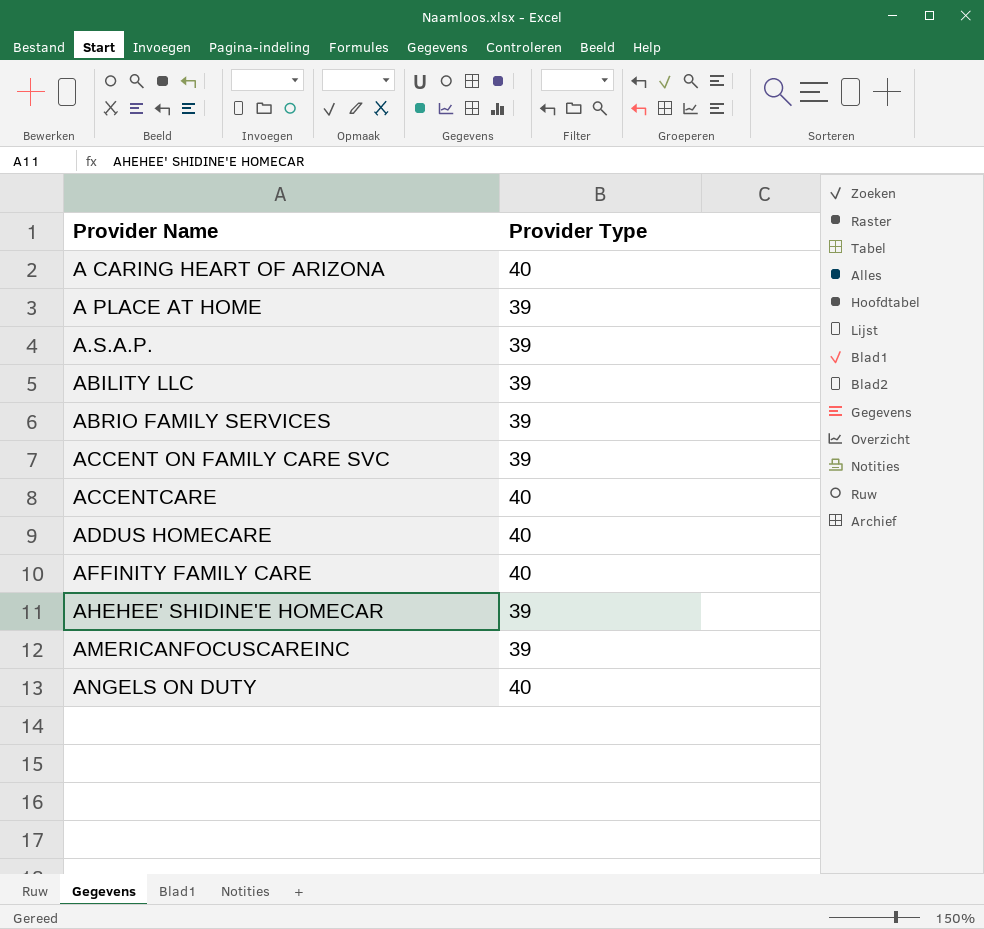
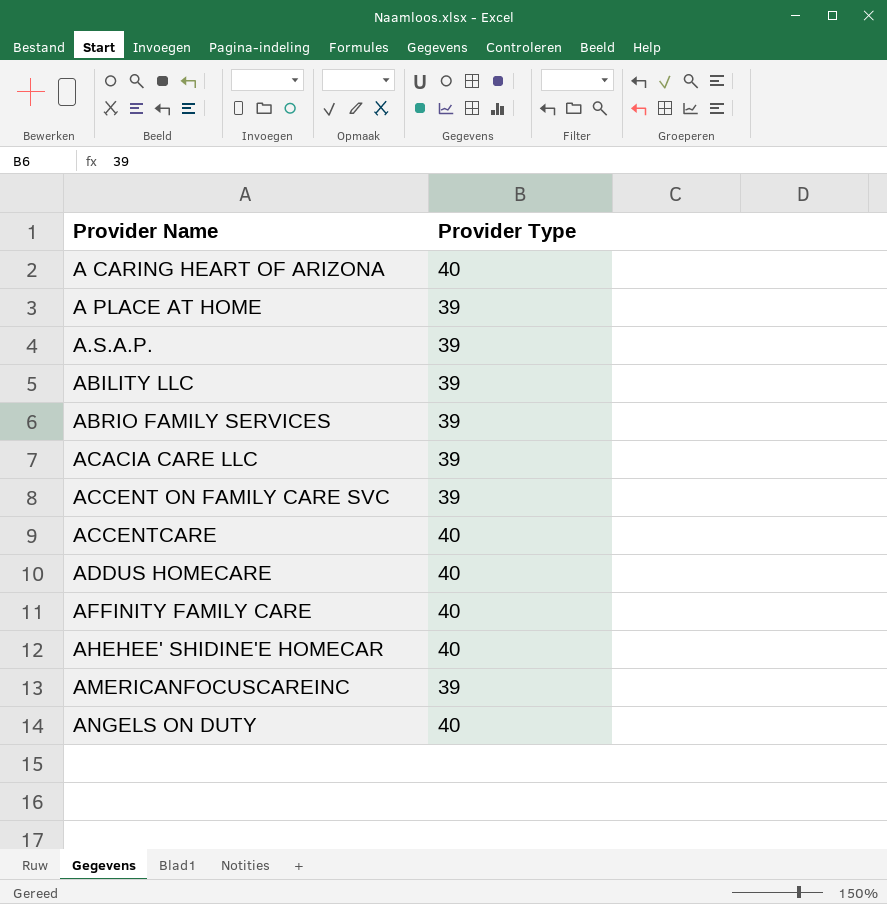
row ACACIA CARE LLC: none -> 39
AHEHEE' SHIDINE'E HOMECAR | Provider Type: 39 -> 40

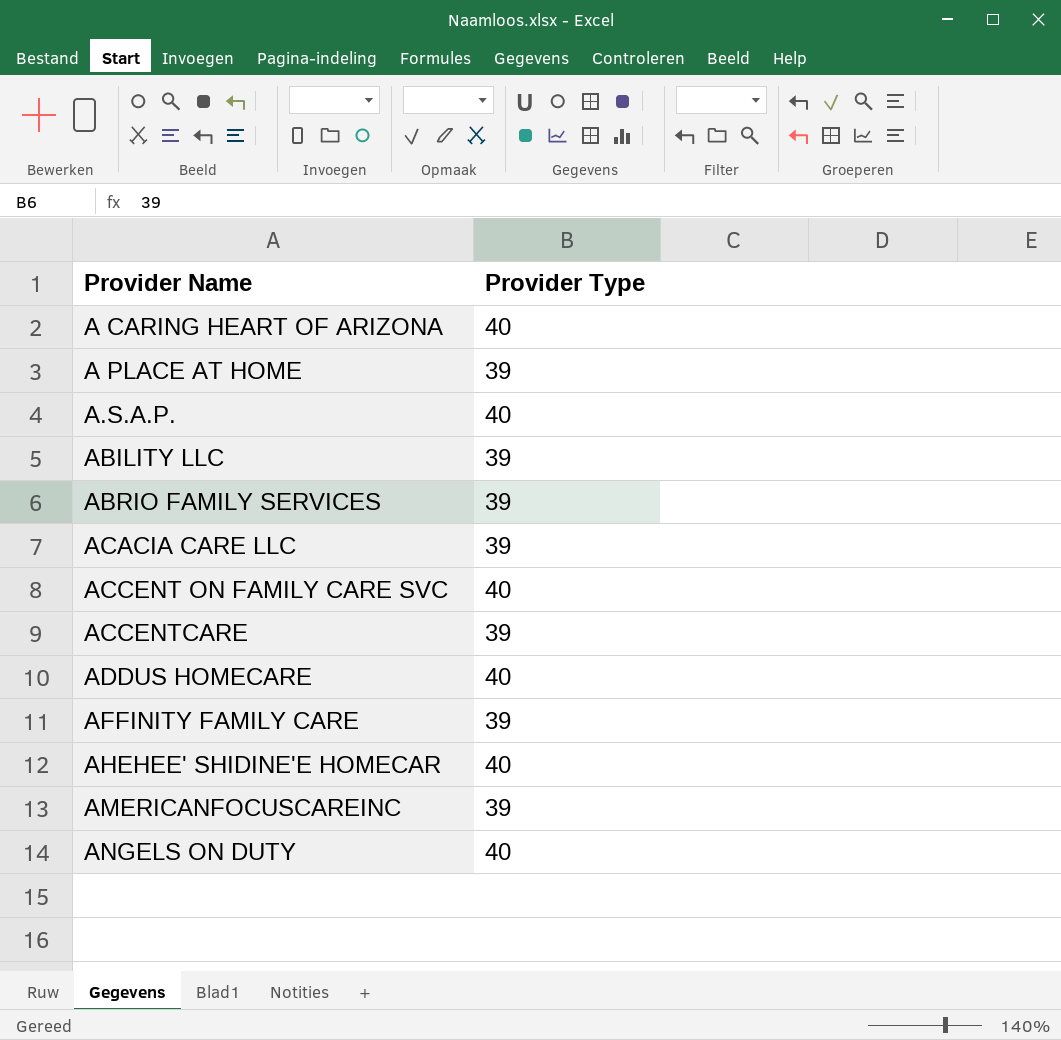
A.S.A.P. | Provider Type: 39 -> 40
ACCENT ON FAMILY CARE SVC | Provider Type: 39 -> 40
ACCENTCARE | Provider Type: 40 -> 39
AFFINITY FAMILY CARE | Provider Type: 40 -> 39

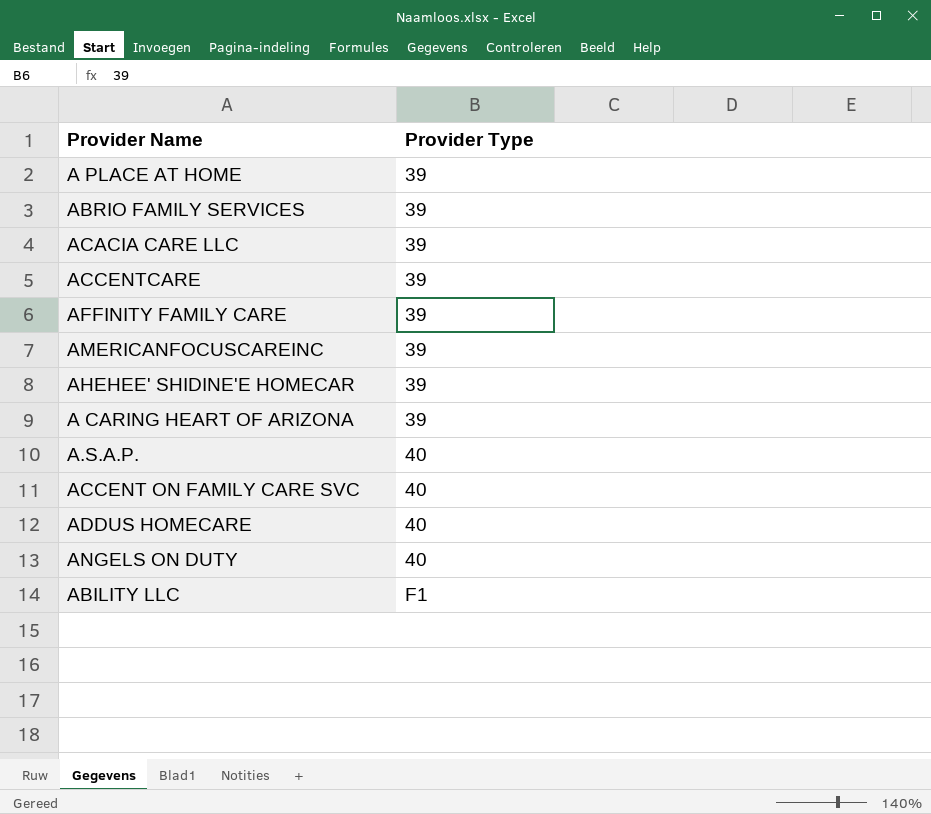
row order: Provider Name ascending -> Provider Type ascending
AHEHEE' SHIDINE'E HOMECAR | Provider Type: 40 -> 39
A CARING HEART OF ARIZONA | Provider Type: 40 -> 39
ABILITY LLC | Provider Type: 39 -> F1

